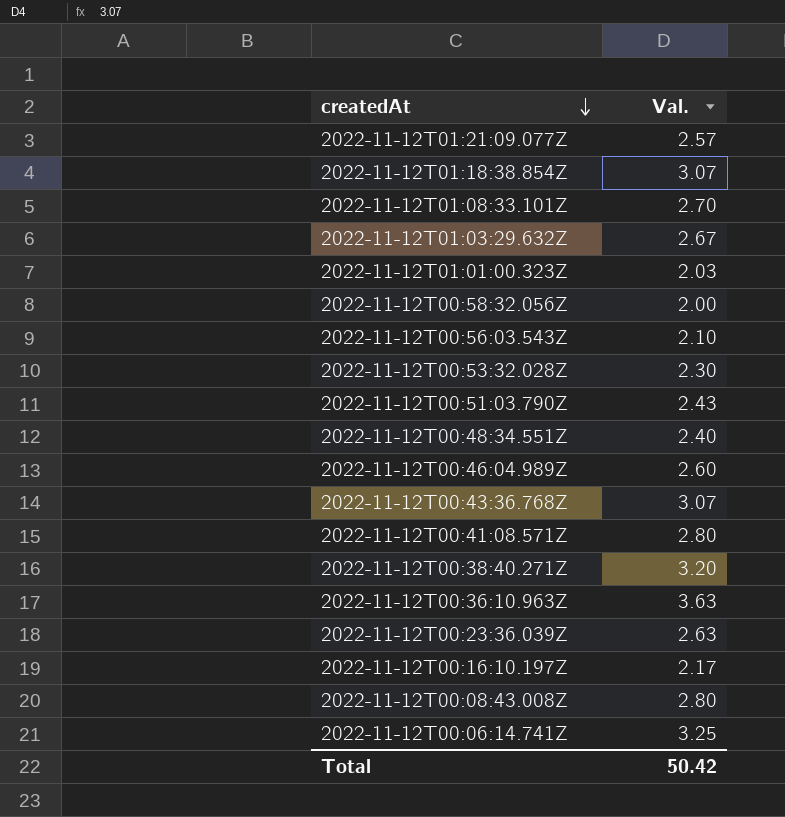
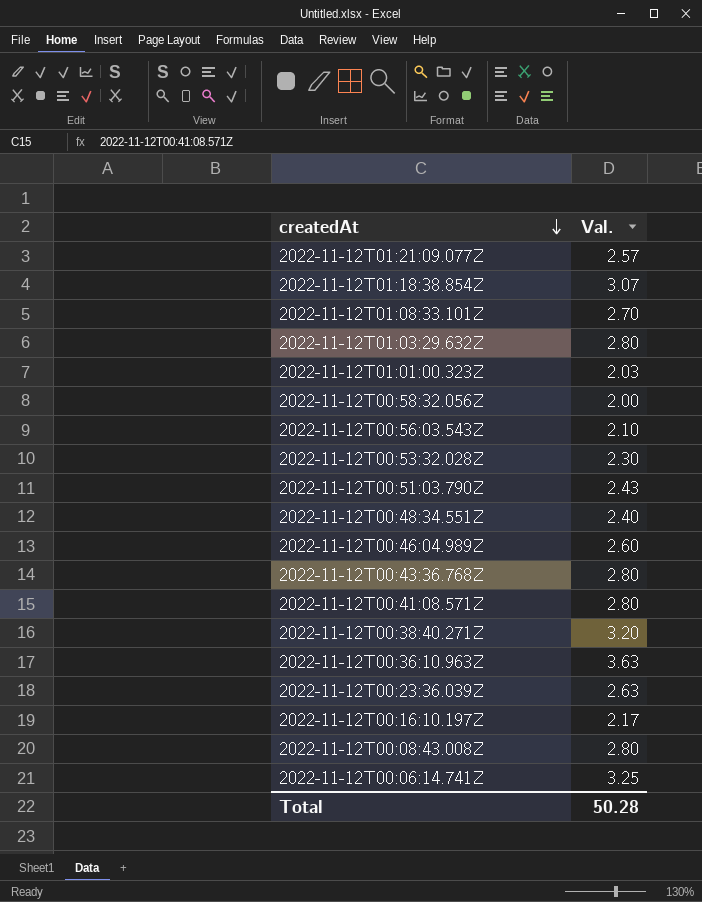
2022-11-12T01:03:29.632Z | Val.: 2.67 -> 2.80
2022-11-12T00:43:36.768Z | Val.: 3.07 -> 2.80
Total | Val.: 50.42 -> 50.28

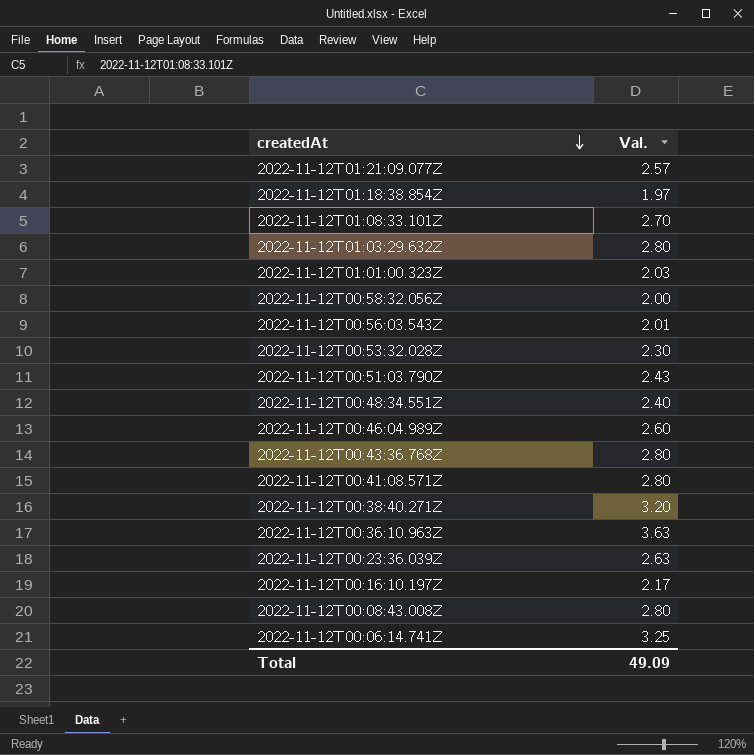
2022-11-12T01:18:38.854Z | Val.: 3.07 -> 1.97
2022-11-12T00:56:03.543Z | Val.: 2.10 -> 2.01
Total | Val.: 50.28 -> 49.09

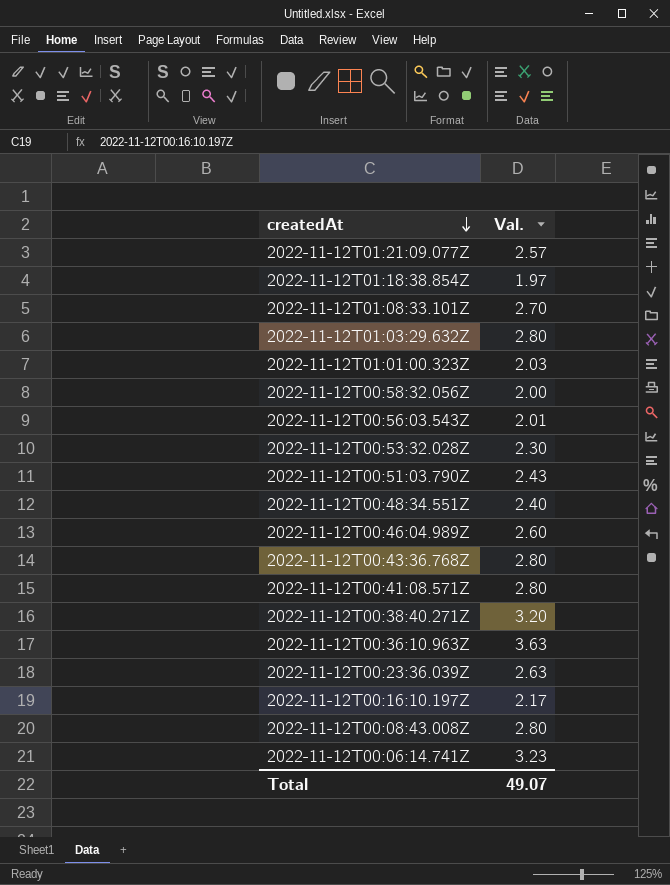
2022-11-12T00:06:14.741Z | Val.: 3.25 -> 3.23
Total | Val.: 49.09 -> 49.07

